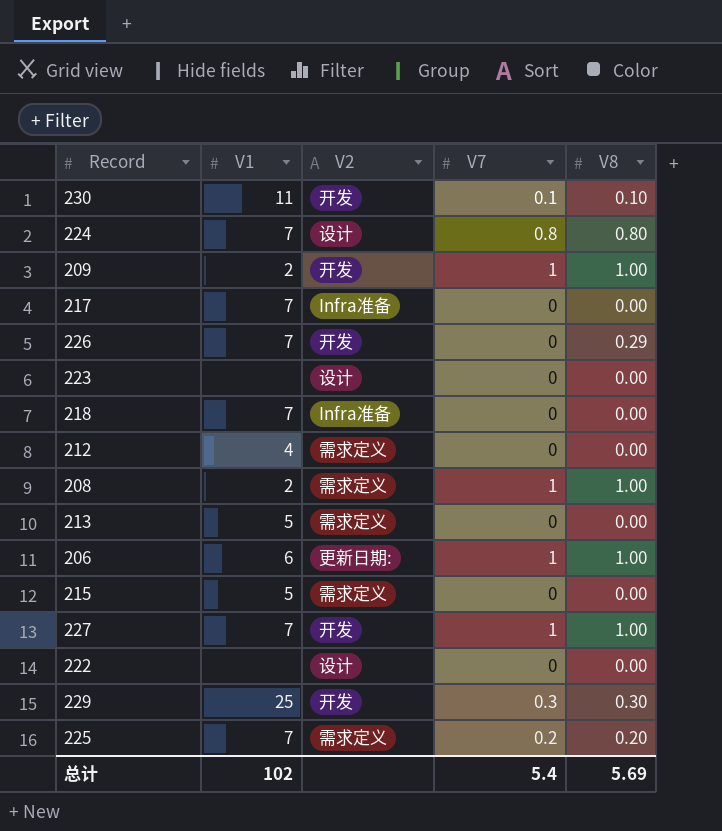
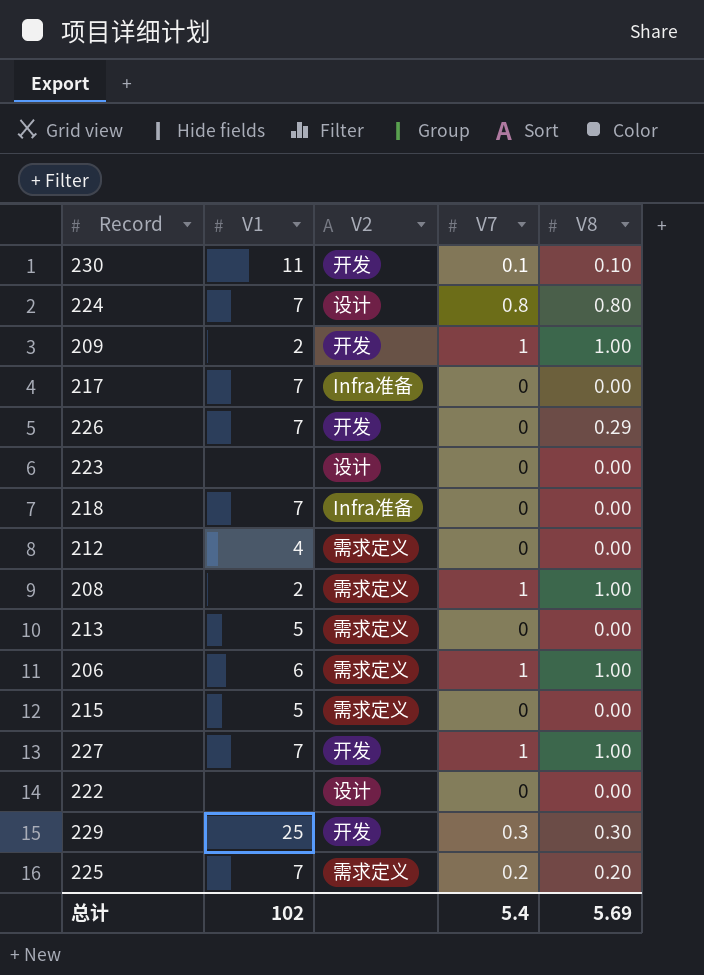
206 | V2: 更新日期: -> 需求定义

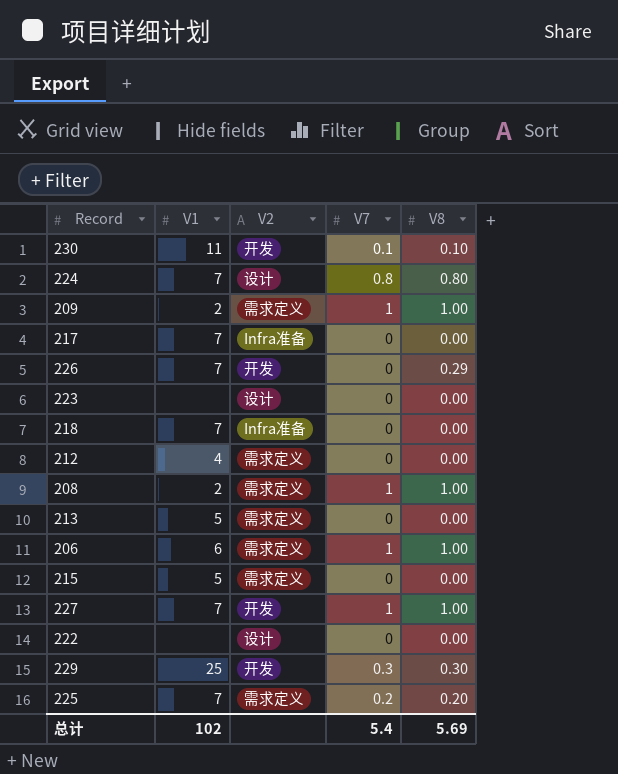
209 | V2: 开发 -> 需求定义

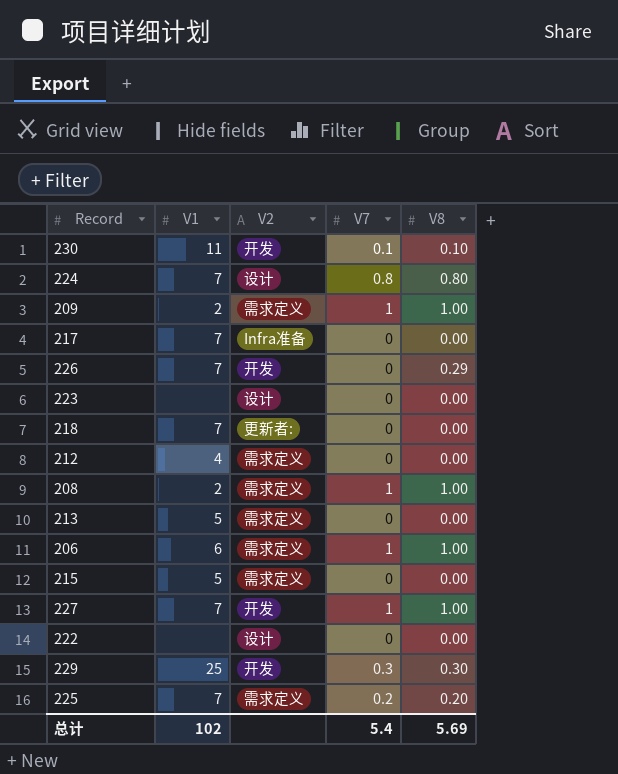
218 | V2: Infra准备 -> 更新者:

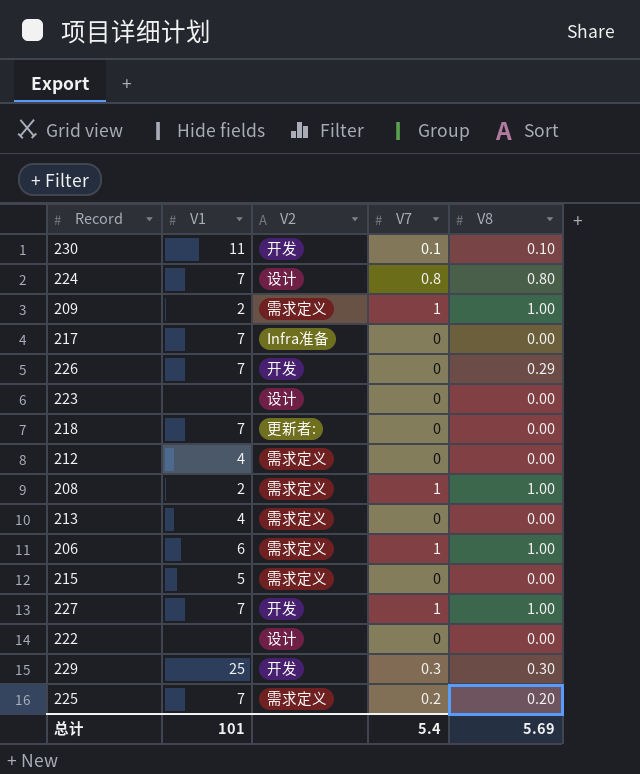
213 | V1: 5 -> 4
总计 | V1: 102 -> 101

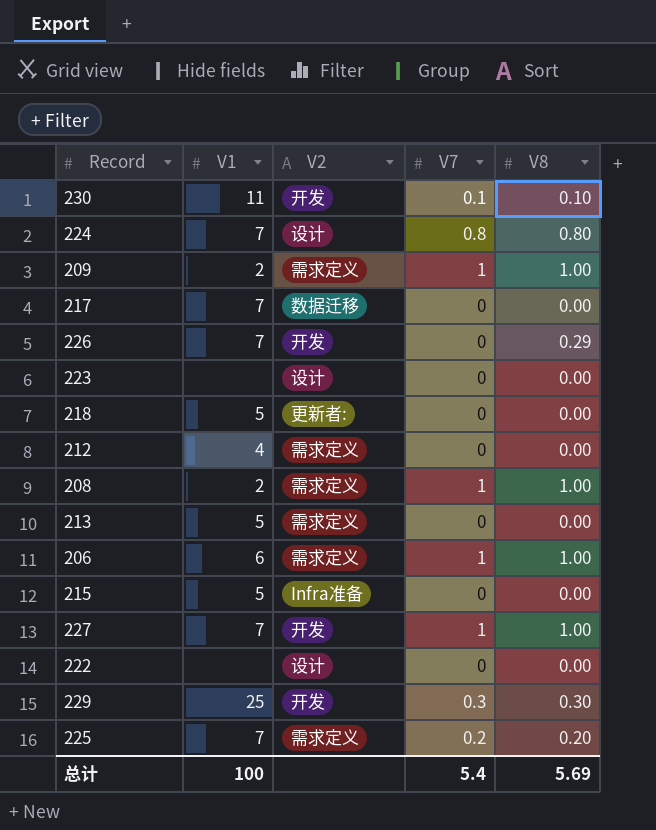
217 | V2: Infra准备 -> 数据迁移
218 | V1: 7 -> 5
213 | V1: 4 -> 5
215 | V2: 需求定义 -> Infra准备
总计 | V1: 101 -> 100

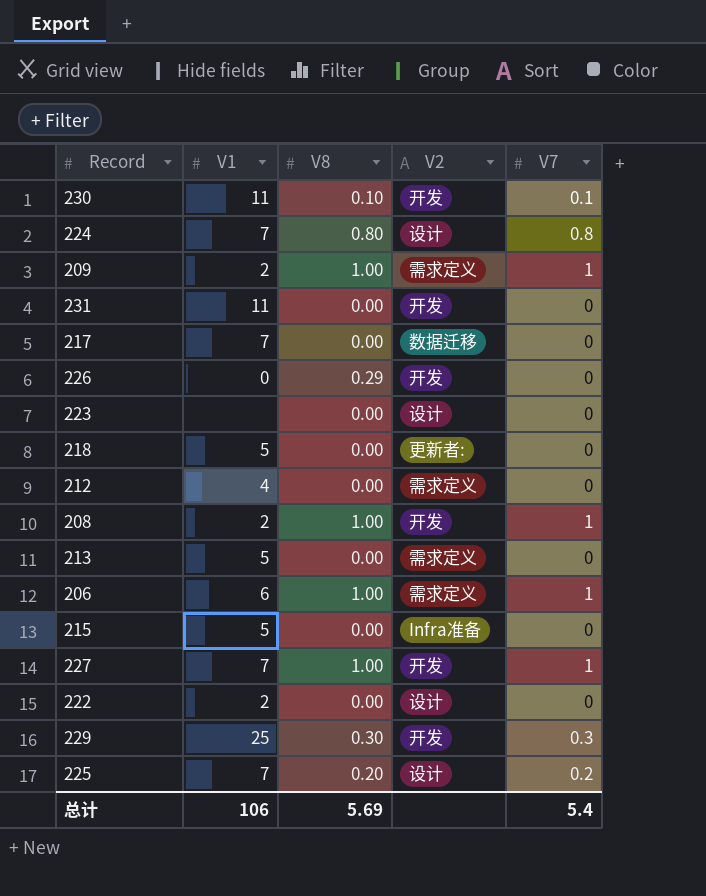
column V8 | position: 5 -> 3
row 231: none -> 11 | 0.00 | 开发 | 0
226 | V1: 7 -> 0
208 | V2: 需求定义 -> 开发
222 | V1: none -> 2
225 | V2: 需求定义 -> 设计
总计 | V1: 100 -> 106

